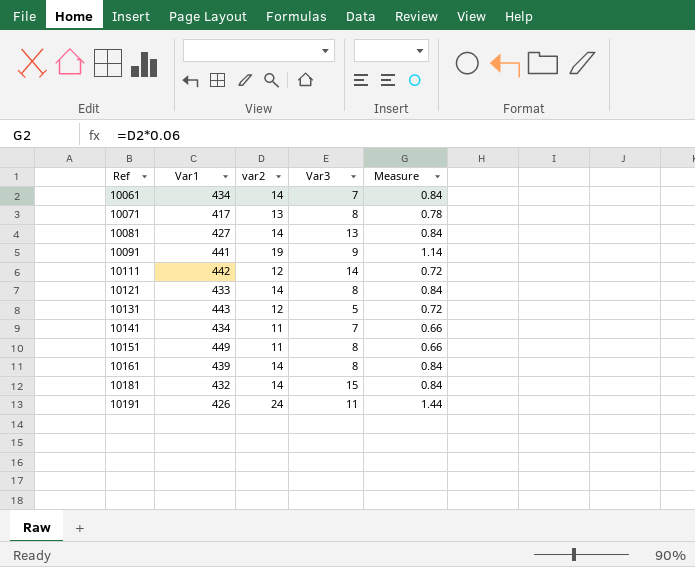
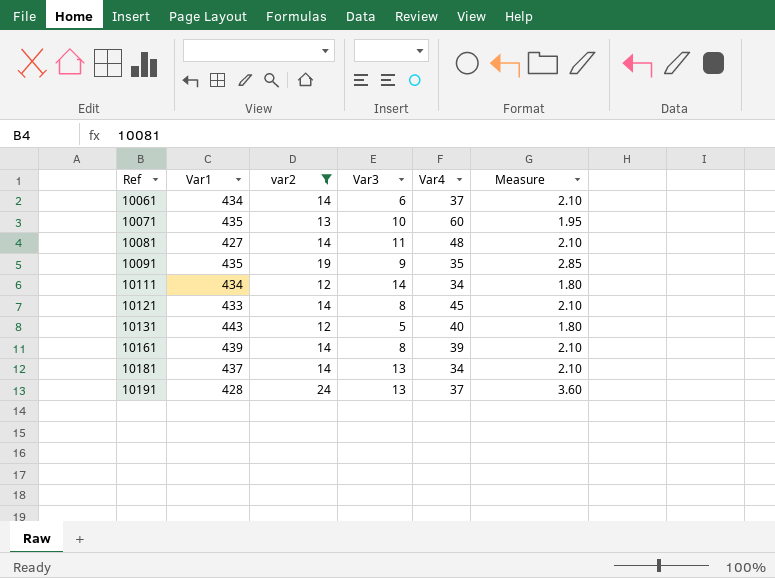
filter: none -> var2 != 11
column Var4 | position: none -> 5
column Measure | formula: [var2] * 0.06 -> [var2] * 0.15
10061 | Var3: 7 -> 6
10071 | Var1: 417 -> 435
10071 | Var3: 8 -> 10
10081 | Var3: 13 -> 11
10091 | Var1: 441 -> 435
10111 | Var1: 442 -> 434
10181 | Var1: 432 -> 437
10181 | Var3: 15 -> 13
10191 | Var1: 426 -> 428
10191 | Var3: 11 -> 13

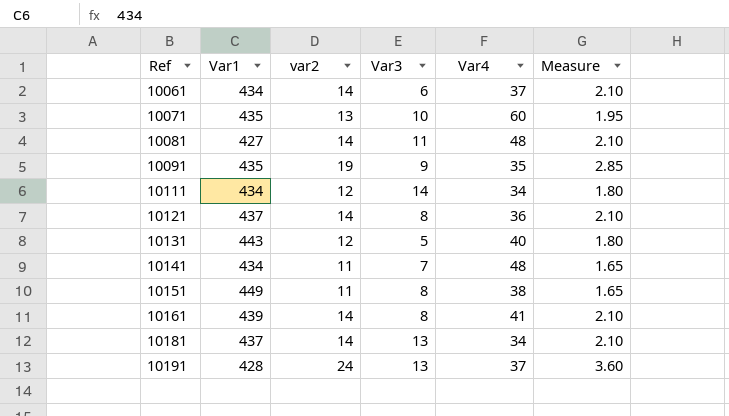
filter: var2 != 11 -> none
10121 | Var1: 433 -> 437
10121 | Var4: 45 -> 36
10161 | Var4: 39 -> 41

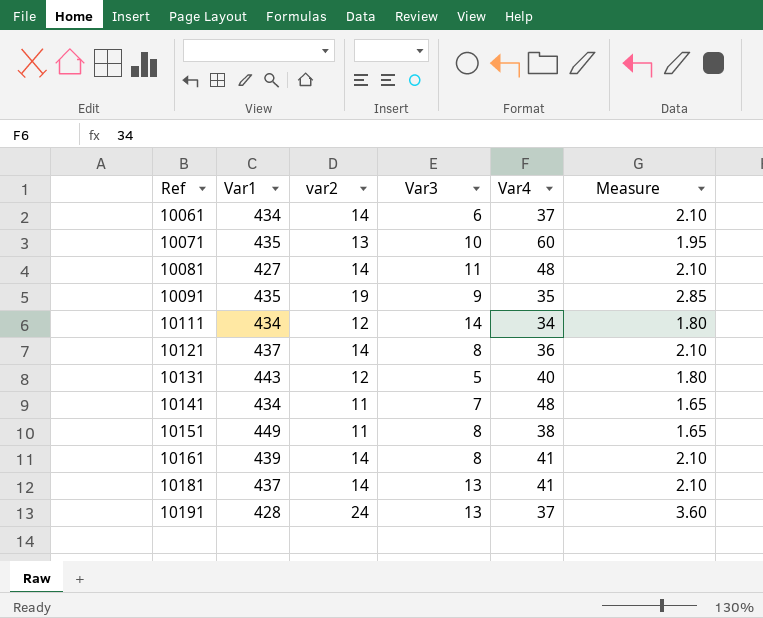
10181 | Var4: 34 -> 41

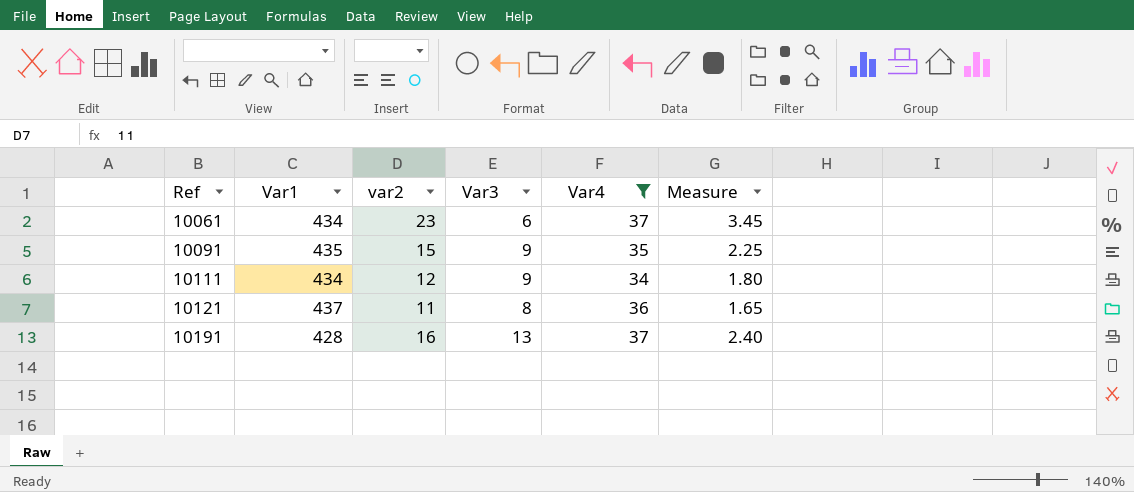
filter: none -> Var4 <= 37
10061 | var2: 14 -> 23
10061 | Measure: 2.10 -> 3.45
10091 | var2: 19 -> 15
10091 | Measure: 2.85 -> 2.25
10111 | Var3: 14 -> 9
10121 | var2: 14 -> 11
10121 | Measure: 2.10 -> 1.65
10191 | var2: 24 -> 16
10191 | Measure: 3.60 -> 2.40

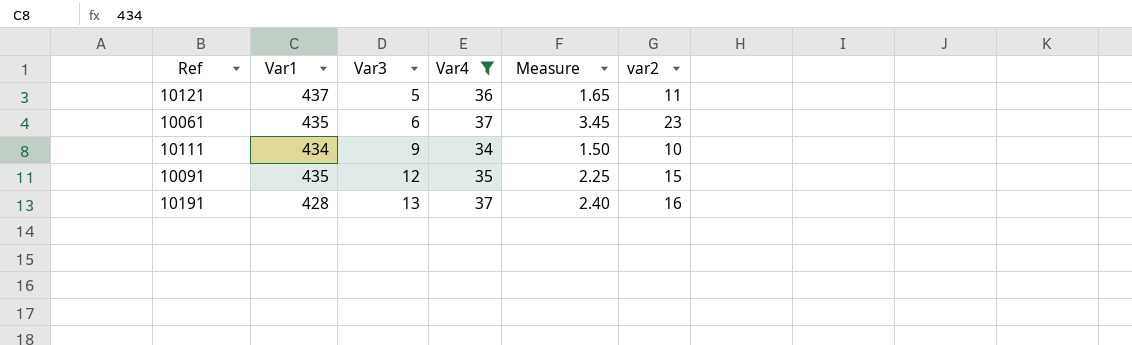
row order: Ref ascending -> Var3 ascending
column var2 | position: 3 -> 6
10121 | Var3: 8 -> 5
10061 | Var1: 434 -> 435
10111 | Measure: 1.80 -> 1.50
10111 | var2: 12 -> 10
10091 | Var3: 9 -> 12

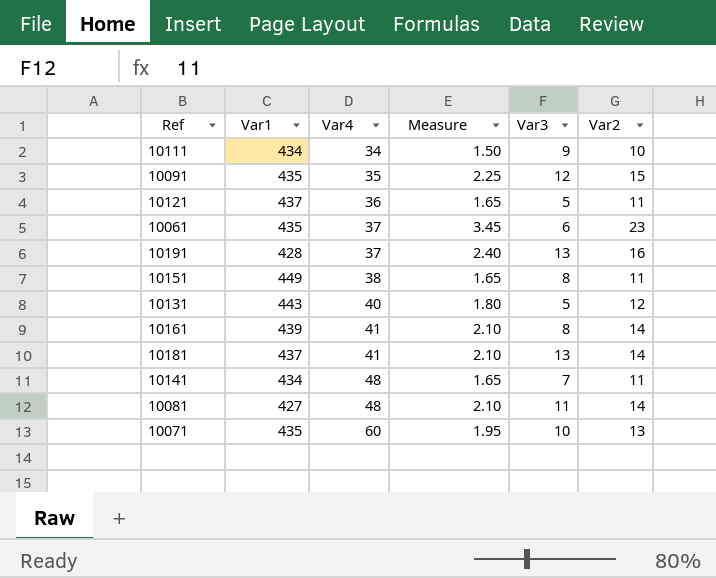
filter: Var4 <= 37 -> none
row order: Var3 ascending -> Var4 ascending
column Var3 | position: 3 -> 5
column name: var2 -> Var2

